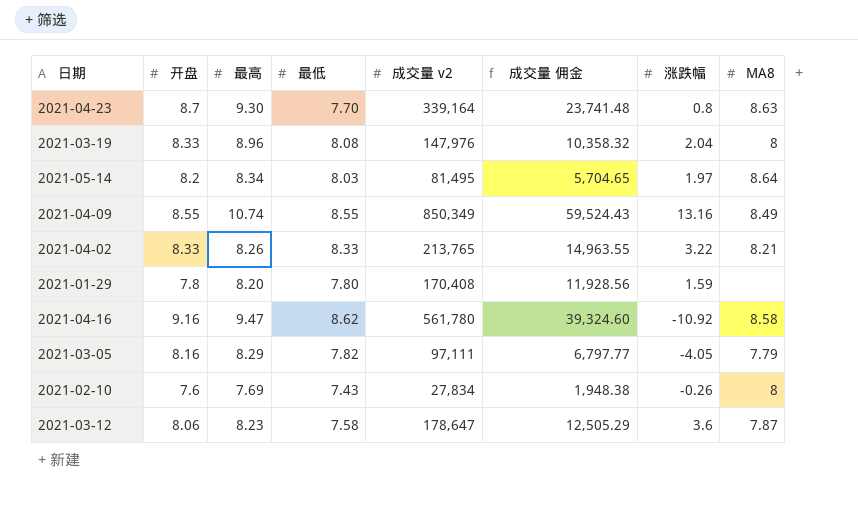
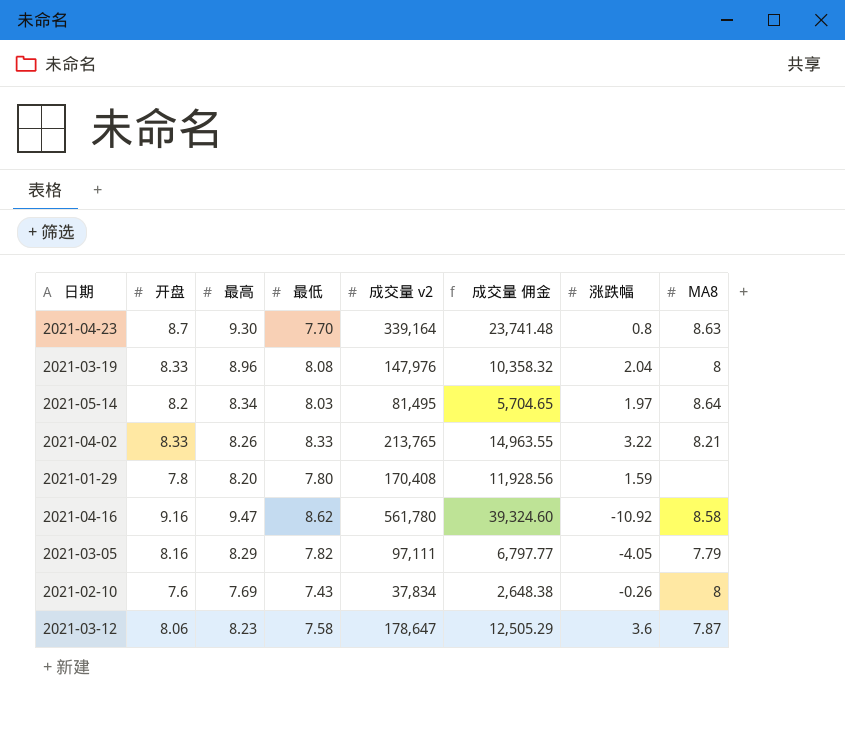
row 2021-04-09: 8.55 | 10.74 | 8.55 | 850,349 | 59,524.43 | 13.16 | 8.49 -> none
2021-02-10 | 成交量 v2: 27,834 -> 37,834
2021-02-10 | 成交量 佣金: 1,948.38 -> 2,648.38

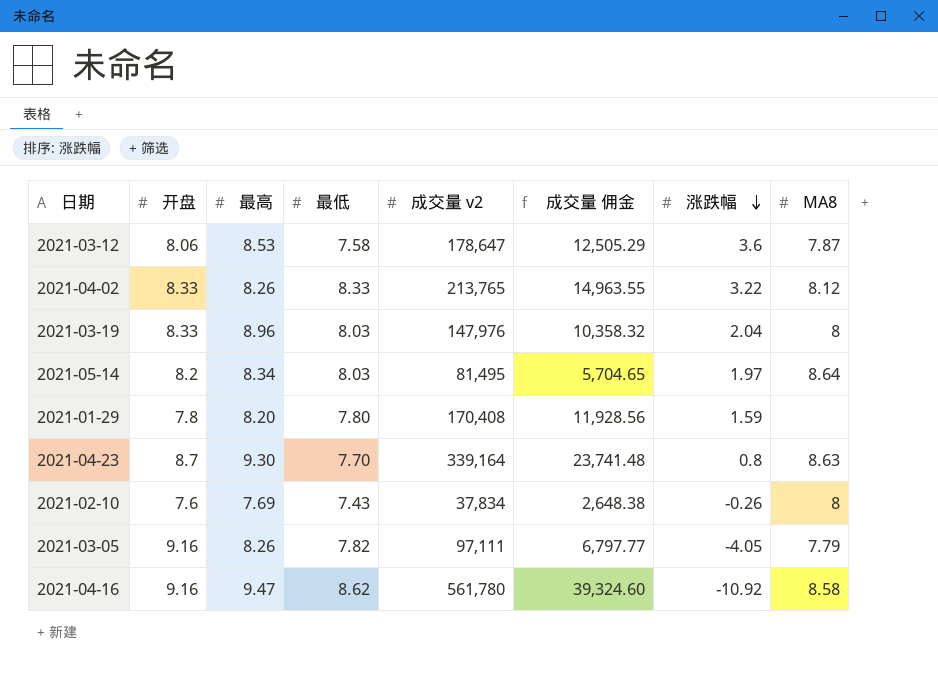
row order: none -> 涨跌幅 descending
2021-03-12 | 最高: 8.23 -> 8.53
2021-04-02 | MA8: 8.21 -> 8.12
2021-03-19 | 最低: 8.08 -> 8.03
2021-03-05 | 开盘: 8.16 -> 9.16
2021-03-05 | 最高: 8.29 -> 8.26

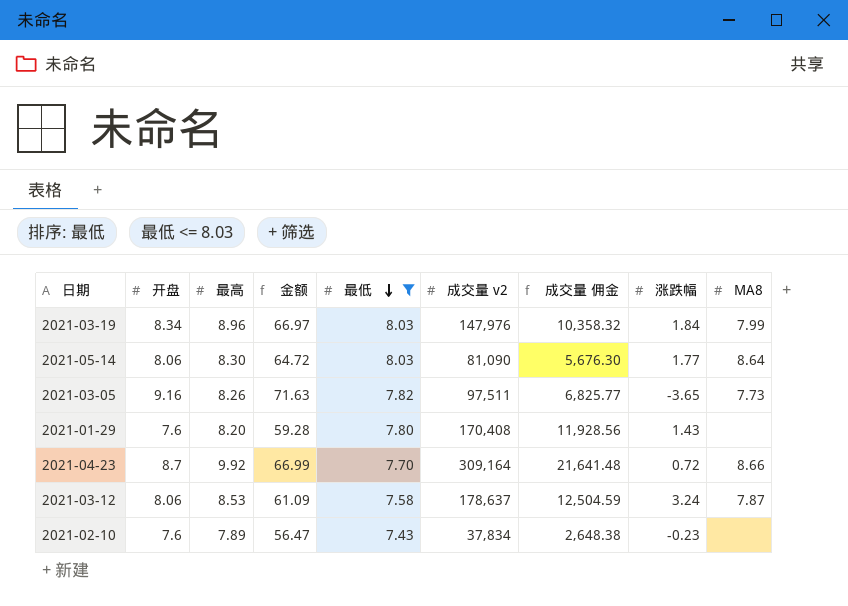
filter: none -> 最低 <= 8.03
row order: 涨跌幅 descending -> 最低 descending
column 金额 | formula: none -> [开盘] * [最低]
2021-03-19 | 开盘: 8.33 -> 8.34
2021-03-19 | 涨跌幅: 2.04 -> 1.84
2021-03-19 | MA8: 8 -> 7.99
2021-05-14 | 开盘: 8.2 -> 8.06
2021-05-14 | 最高: 8.34 -> 8.30
2021-05-14 | 成交量 v2: 81,495 -> 81,090
2021-05-14 | 成交量 佣金: 5,704.65 -> 5,676.30
2021-05-14 | 涨跌幅: 1.97 -> 1.77
2021-03-05 | 成交量 v2: 97,111 -> 97,511
2021-03-05 | 成交量 佣金: 6,797.77 -> 6,825.77
2021-03-05 | 涨跌幅: -4.05 -> -3.65
2021-03-05 | MA8: 7.79 -> 7.73
2021-01-29 | 开盘: 7.8 -> 7.6
2021-01-29 | 涨跌幅: 1.59 -> 1.43
2021-04-23 | 最高: 9.30 -> 9.92
2021-04-23 | 成交量 v2: 339,164 -> 309,164
2021-04-23 | 成交量 佣金: 23,741.48 -> 21,641.48
2021-04-23 | 涨跌幅: 0.8 -> 0.72
2021-04-23 | MA8: 8.63 -> 8.66
2021-03-12 | 成交量 v2: 178,647 -> 178,637
2021-03-12 | 成交量 佣金: 12,505.29 -> 12,504.59
2021-03-12 | 涨跌幅: 3.6 -> 3.24
2021-02-10 | 最高: 7.69 -> 7.89
2021-02-10 | 涨跌幅: -0.26 -> -0.23
2021-02-10 | MA8: 8 -> none

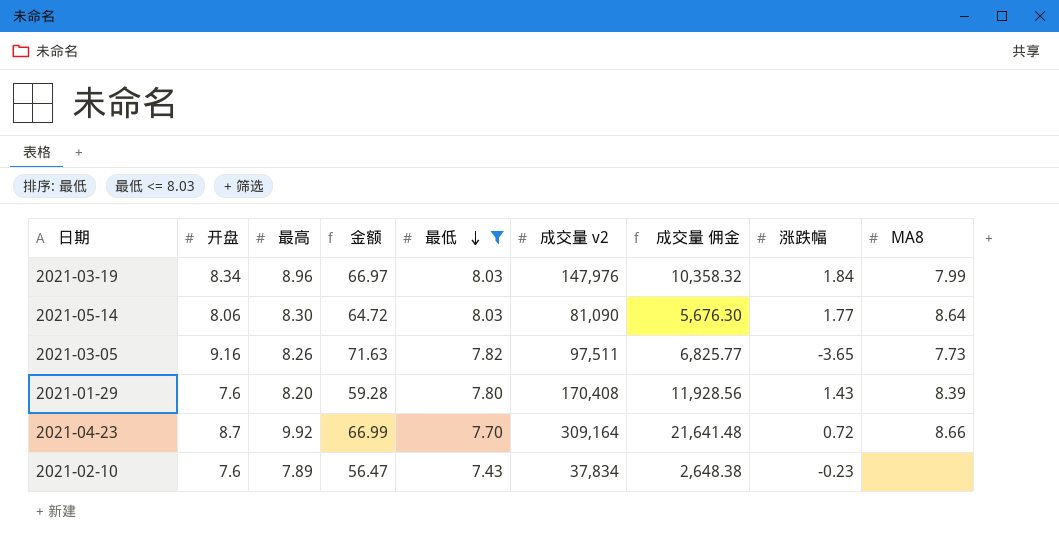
row 2021-03-12: 8.06 | 8.53 | 61.09 | 7.58 | 178,637 | 12,504.59 | 3.24 | 7.87 -> none
2021-01-29 | MA8: none -> 8.39

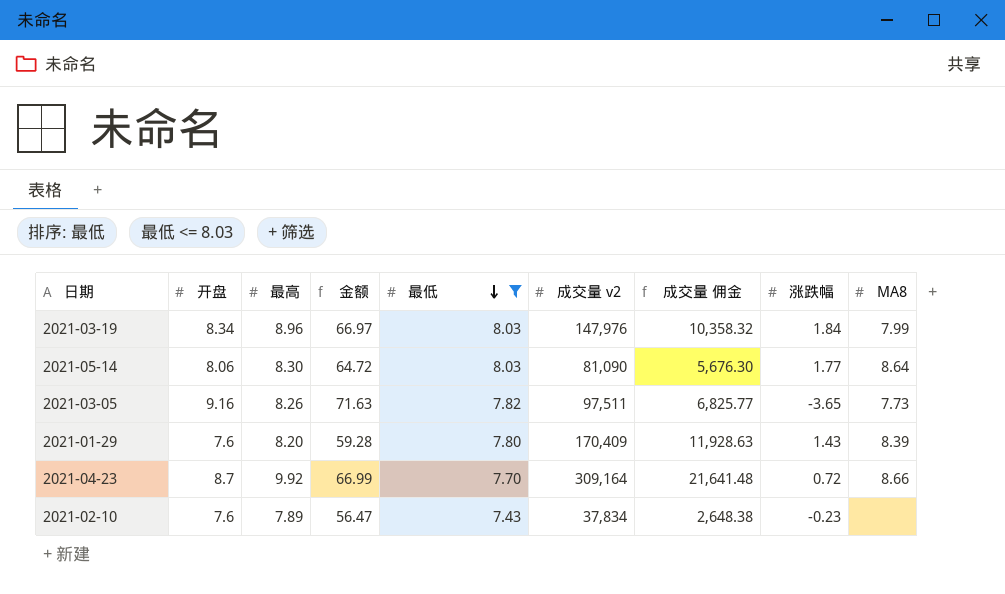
2021-01-29 | 成交量 v2: 170,408 -> 170,409
2021-01-29 | 成交量 佣金: 11,928.56 -> 11,928.63

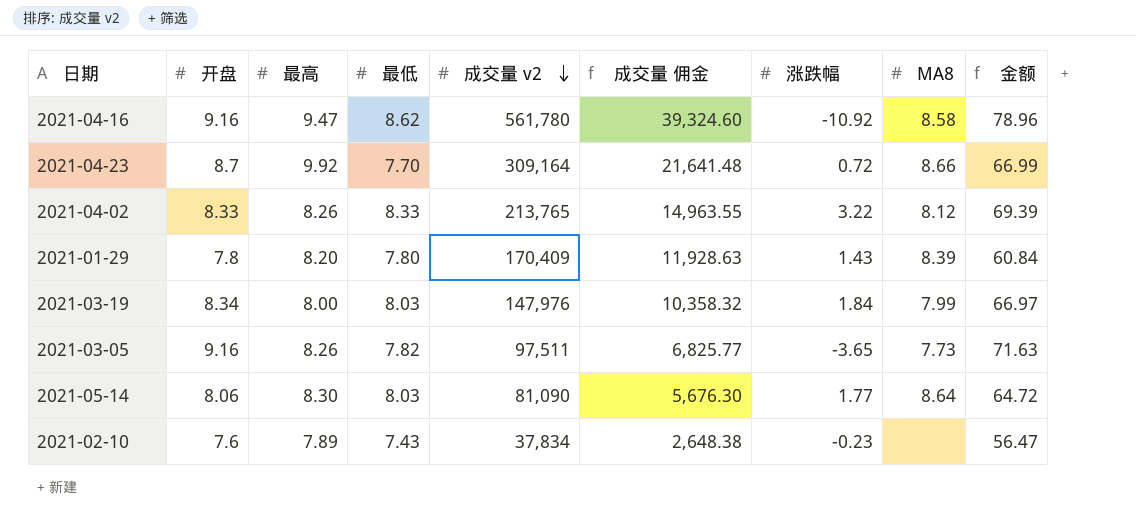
filter: 最低 <= 8.03 -> none
row order: 最低 descending -> 成交量 v2 descending
column 金额 | position: 4 -> 9
2021-01-29 | 开盘: 7.6 -> 7.8
2021-01-29 | 金额: 59.28 -> 60.84
2021-03-19 | 最高: 8.96 -> 8.00

